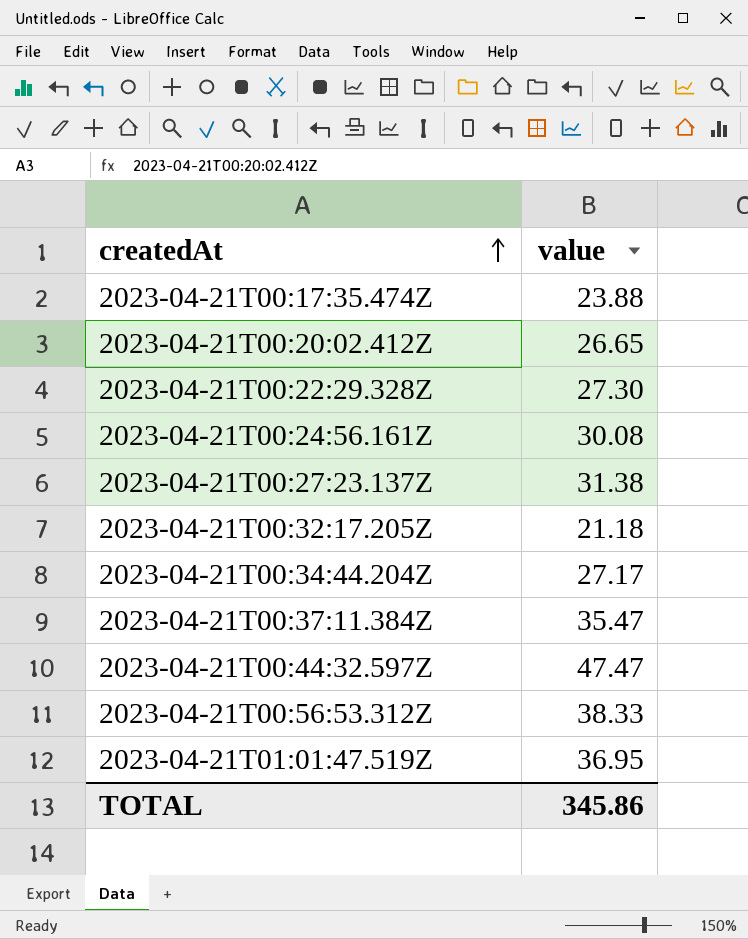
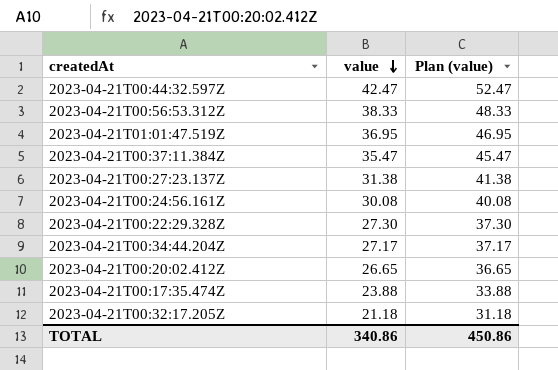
row order: createdAt ascending -> value descending
column Plan (value) | formula: none -> [value] + 10
2023-04-21T00:44:32.597Z | value: 47.47 -> 42.47
TOTAL | value: 345.86 -> 340.86

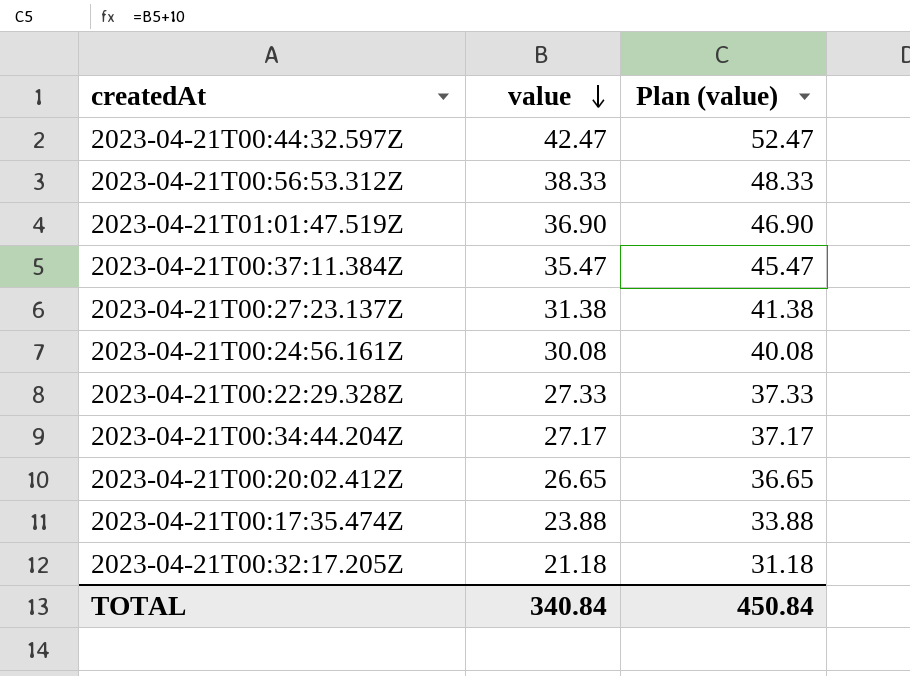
2023-04-21T01:01:47.519Z | value: 36.95 -> 36.90
2023-04-21T01:01:47.519Z | Plan (value): 46.95 -> 46.90
2023-04-21T00:22:29.328Z | value: 27.30 -> 27.33
2023-04-21T00:22:29.328Z | Plan (value): 37.30 -> 37.33
TOTAL | value: 340.86 -> 340.84
TOTAL | Plan (value): 450.86 -> 450.84

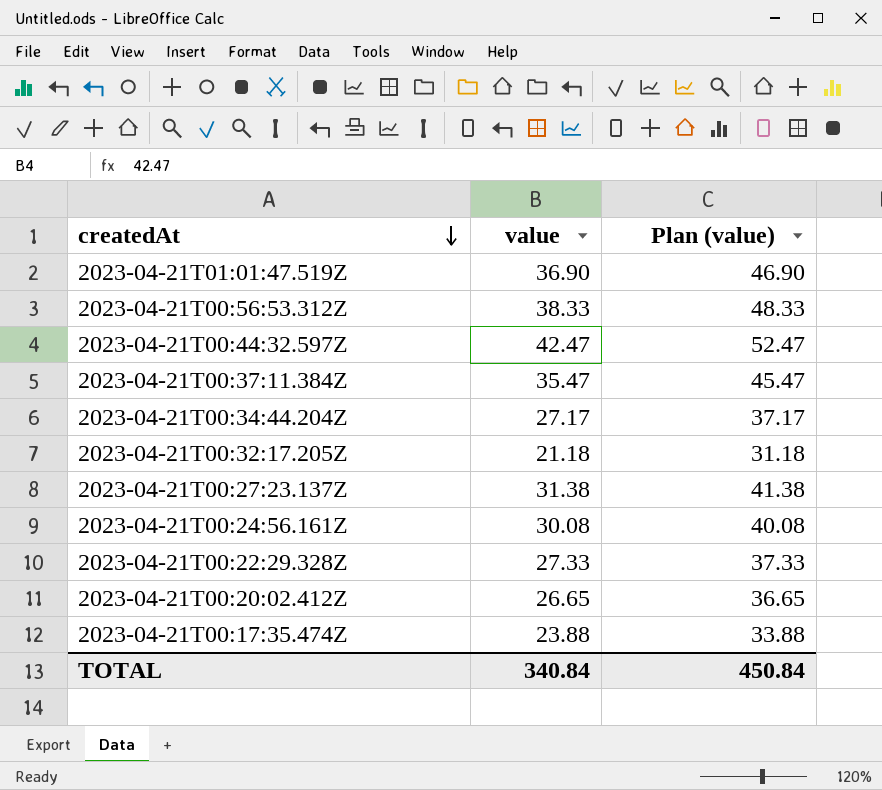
row order: value descending -> createdAt descending

